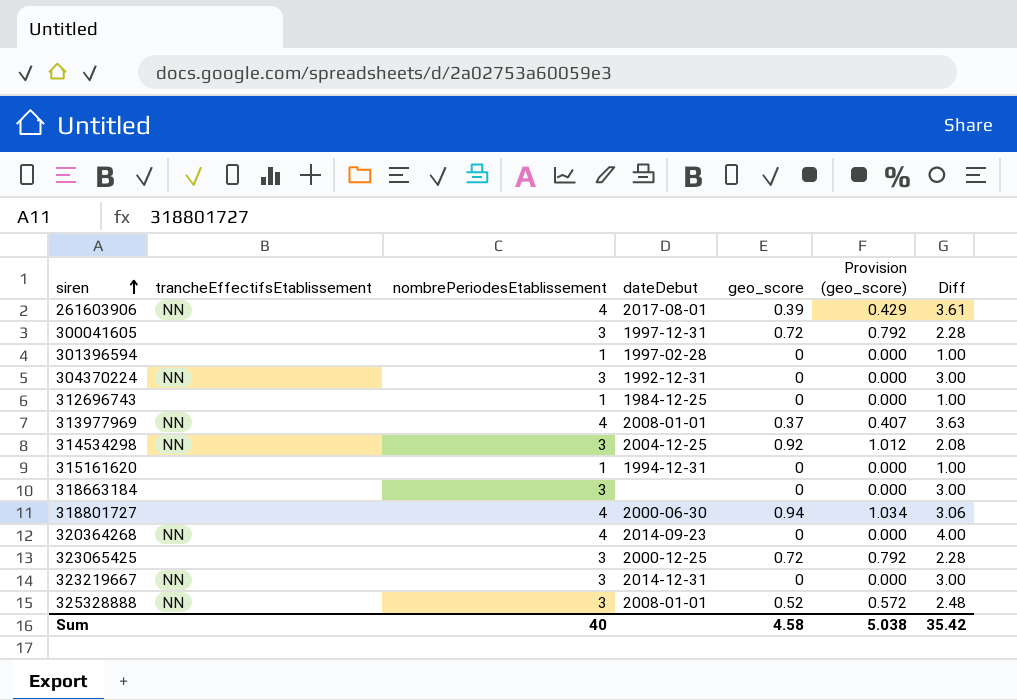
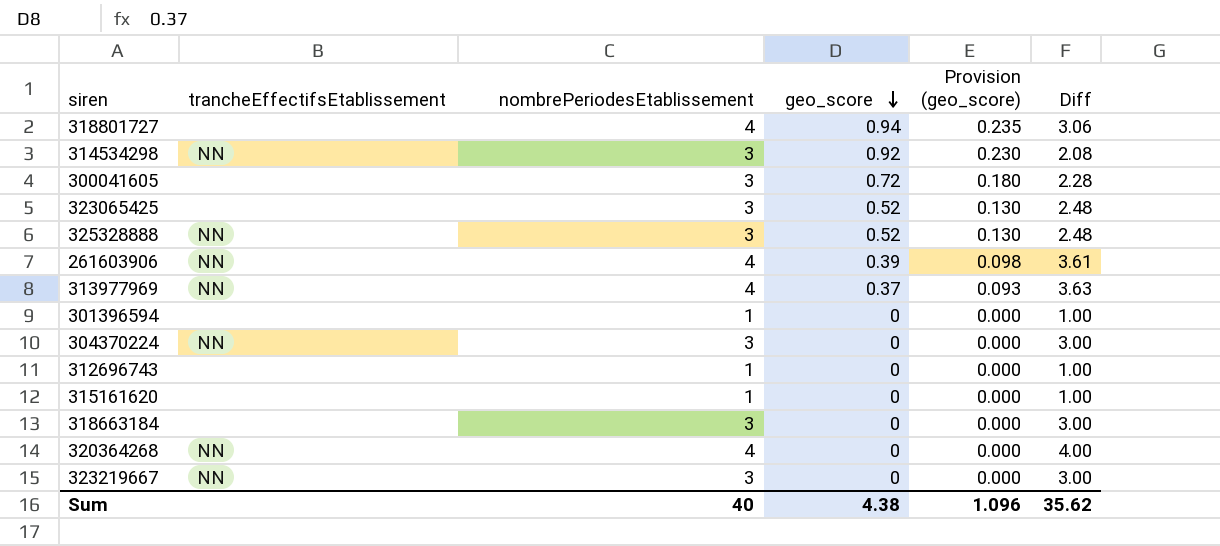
row order: siren ascending -> geo_score descending
column dateDebut | position: 4 -> none
column Provision (geo_score) | formula: [geo_score] * 1.1 -> [geo_score] * 0.25
323065425 | geo_score: 0.72 -> 0.52
323065425 | Diff: 2.28 -> 2.48
Sum | geo_score: 4.58 -> 4.38
Sum | Provision (geo_score): 5.038 -> 1.096
Sum | Diff: 35.42 -> 35.62

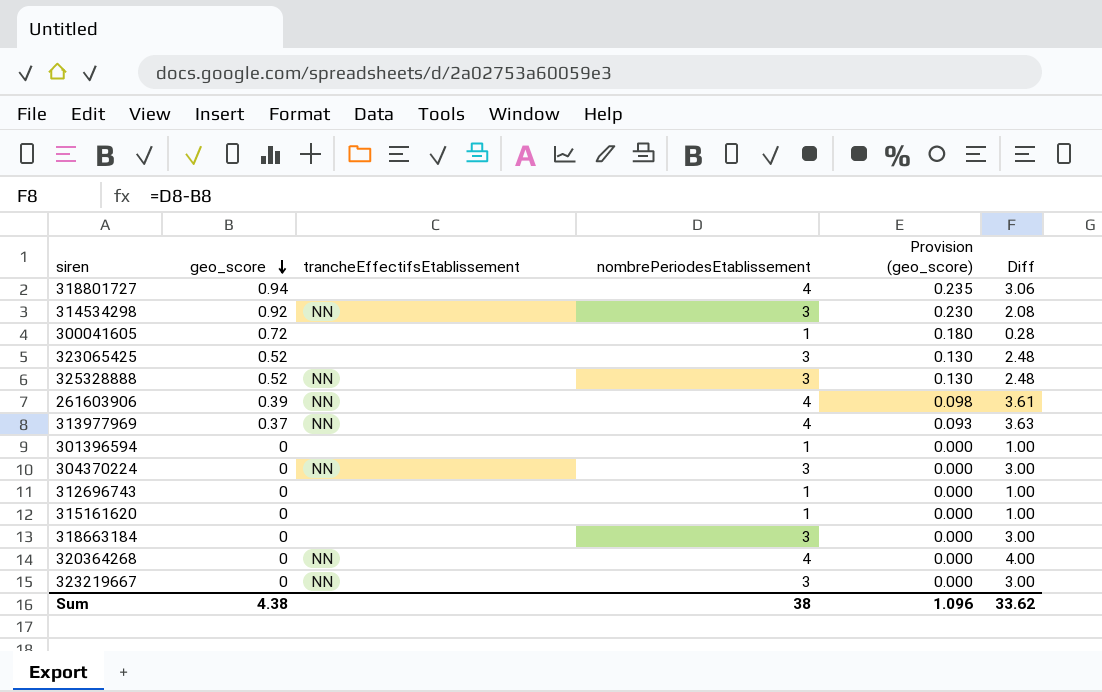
column geo_score | position: 4 -> 2
300041605 | nombrePeriodesEtablissement: 3 -> 1
300041605 | Diff: 2.28 -> 0.28
Sum | nombrePeriodesEtablissement: 40 -> 38
Sum | Diff: 35.62 -> 33.62

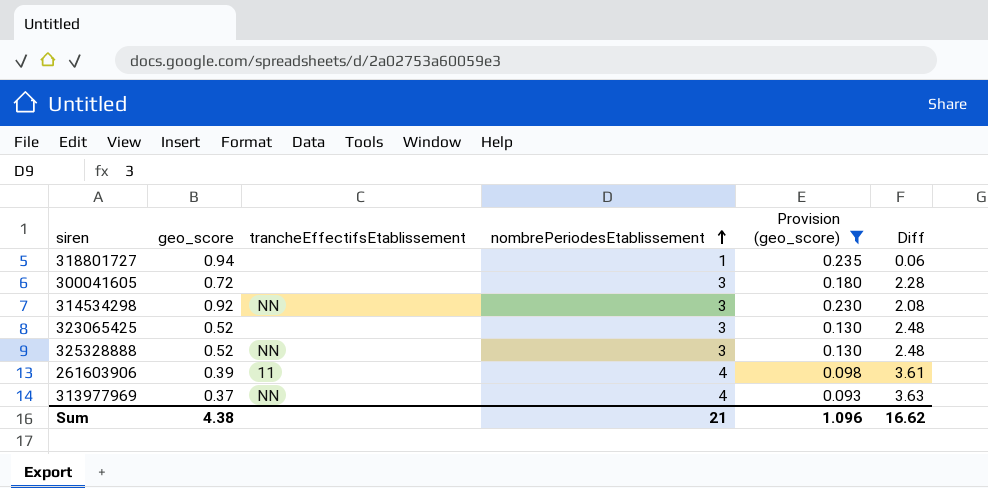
filter: none -> Provision (geo_score) != 0.000
row order: geo_score descending -> nombrePeriodesEtablissement ascending
318801727 | nombrePeriodesEtablissement: 4 -> 1
318801727 | Diff: 3.06 -> 0.06
300041605 | nombrePeriodesEtablissement: 1 -> 3
300041605 | Diff: 0.28 -> 2.28
261603906 | trancheEffectifsEtablissement: NN -> 11
Sum | nombrePeriodesEtablissement: 38 -> 21
Sum | Diff: 33.62 -> 16.62

